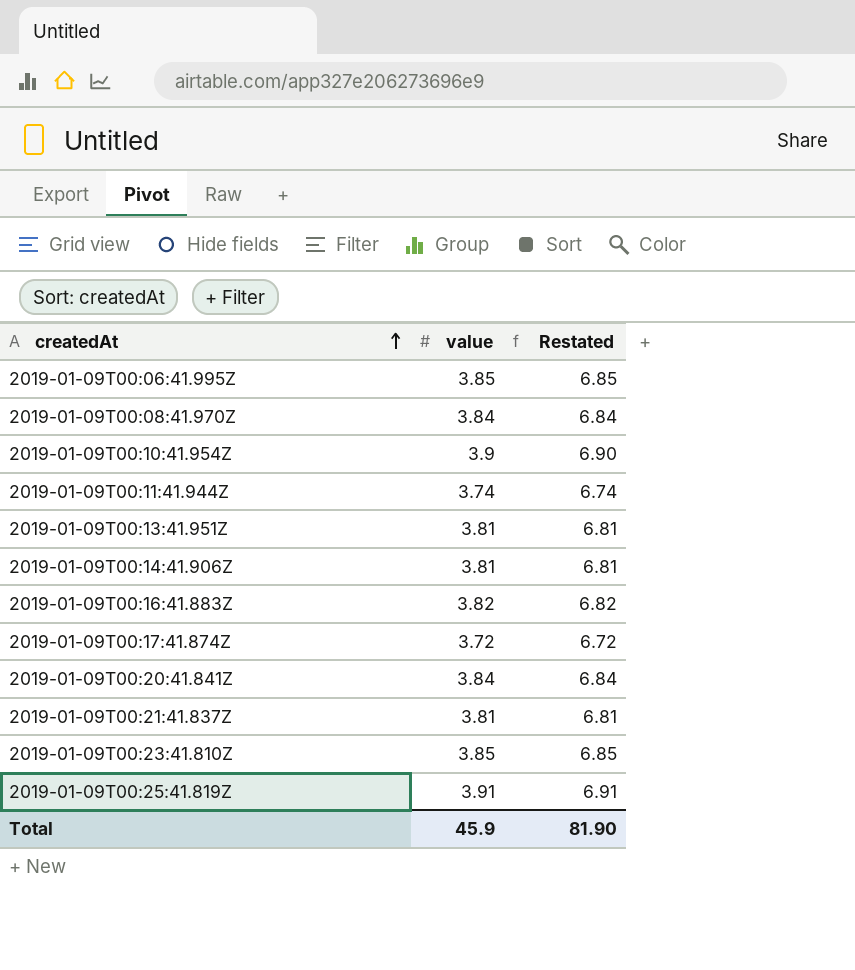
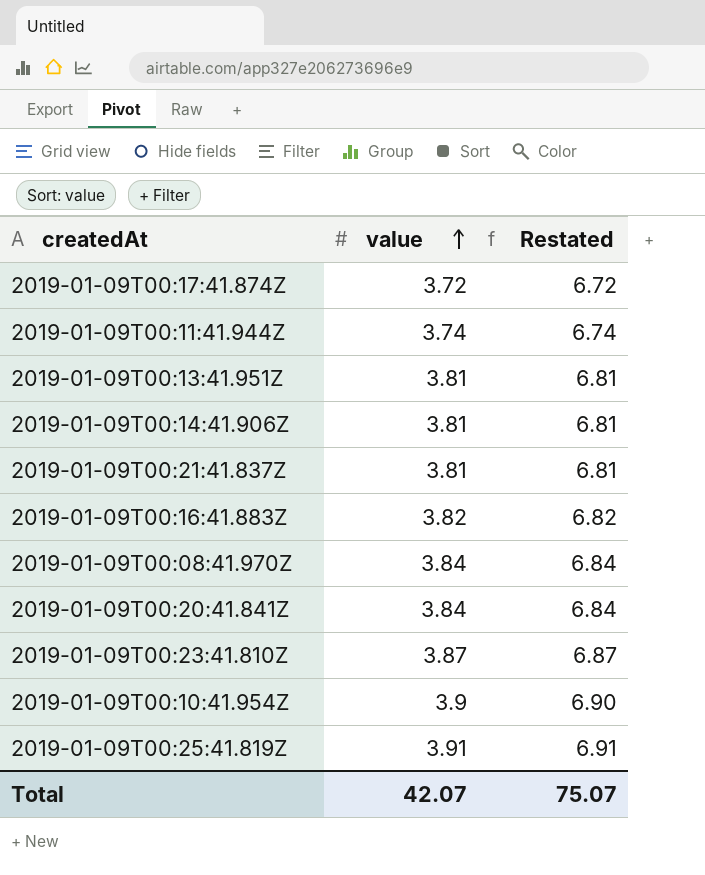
row order: createdAt ascending -> value ascending
row 2019-01-09T00:06:41.995Z: 3.85 | 6.85 -> none
2019-01-09T00:23:41.810Z | value: 3.85 -> 3.87
2019-01-09T00:23:41.810Z | Restated: 6.85 -> 6.87
Total | value: 45.9 -> 42.07
Total | Restated: 81.90 -> 75.07

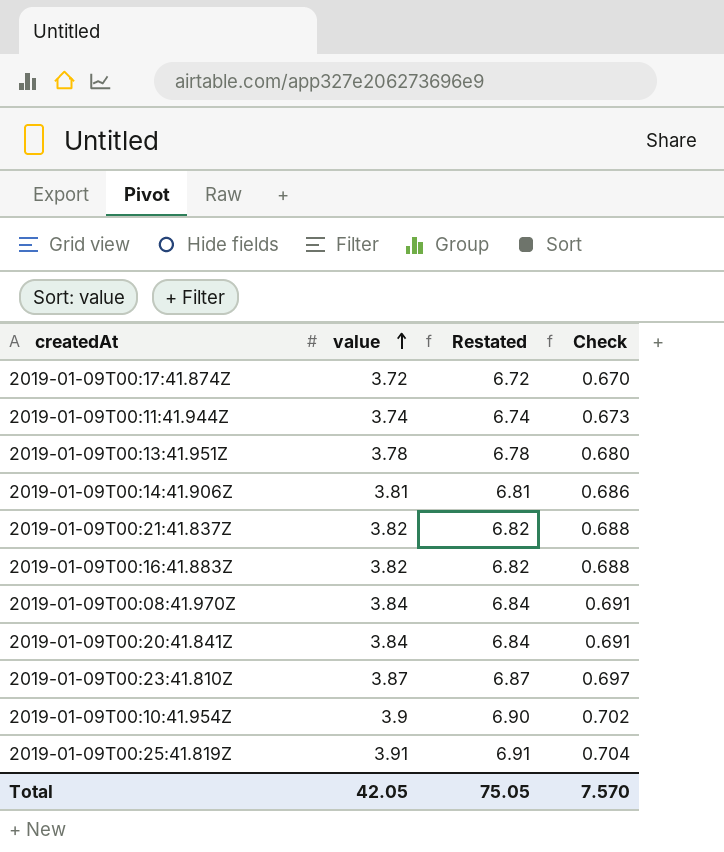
column Check | formula: none -> [value] * 0.18
2019-01-09T00:13:41.951Z | value: 3.81 -> 3.78
2019-01-09T00:13:41.951Z | Restated: 6.81 -> 6.78
2019-01-09T00:21:41.837Z | value: 3.81 -> 3.82
2019-01-09T00:21:41.837Z | Restated: 6.81 -> 6.82
Total | value: 42.07 -> 42.05
Total | Restated: 75.07 -> 75.05

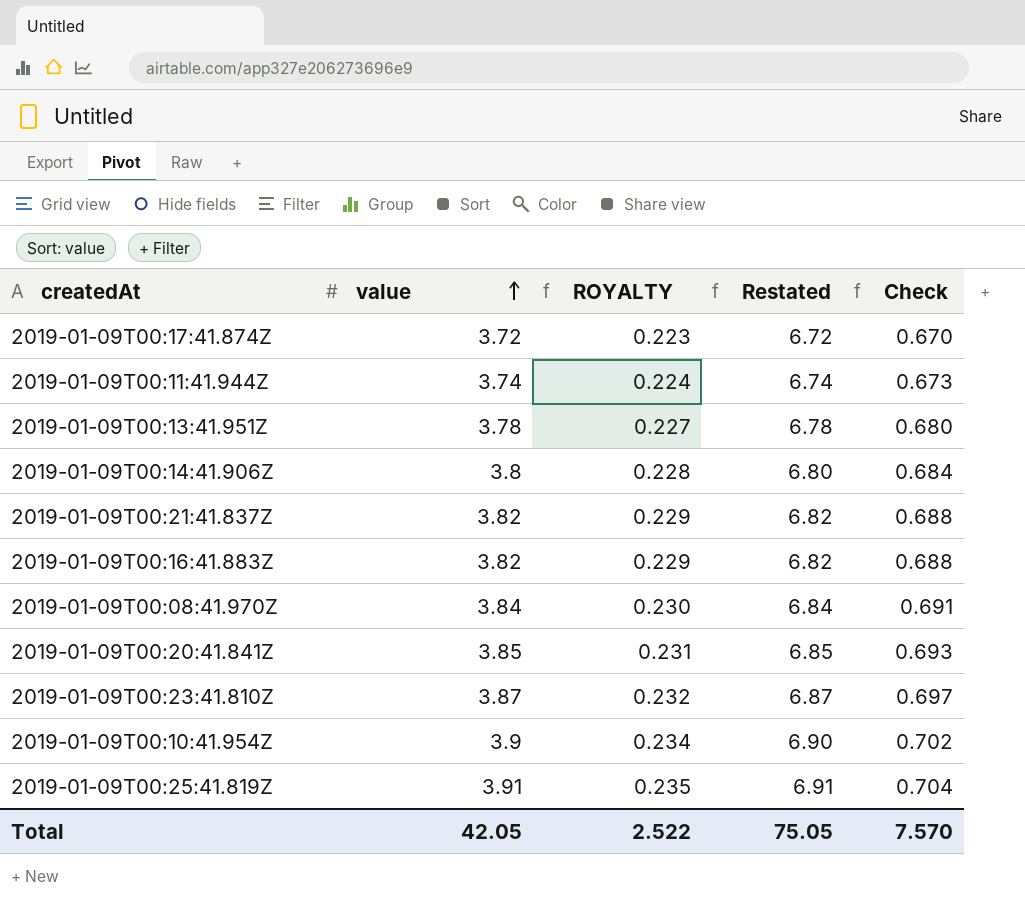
column ROYALTY | formula: none -> [value] * 0.06
2019-01-09T00:14:41.906Z | value: 3.81 -> 3.8
2019-01-09T00:14:41.906Z | Restated: 6.81 -> 6.80
2019-01-09T00:14:41.906Z | Check: 0.686 -> 0.684
2019-01-09T00:20:41.841Z | value: 3.84 -> 3.85
2019-01-09T00:20:41.841Z | Restated: 6.84 -> 6.85
2019-01-09T00:20:41.841Z | Check: 0.691 -> 0.693

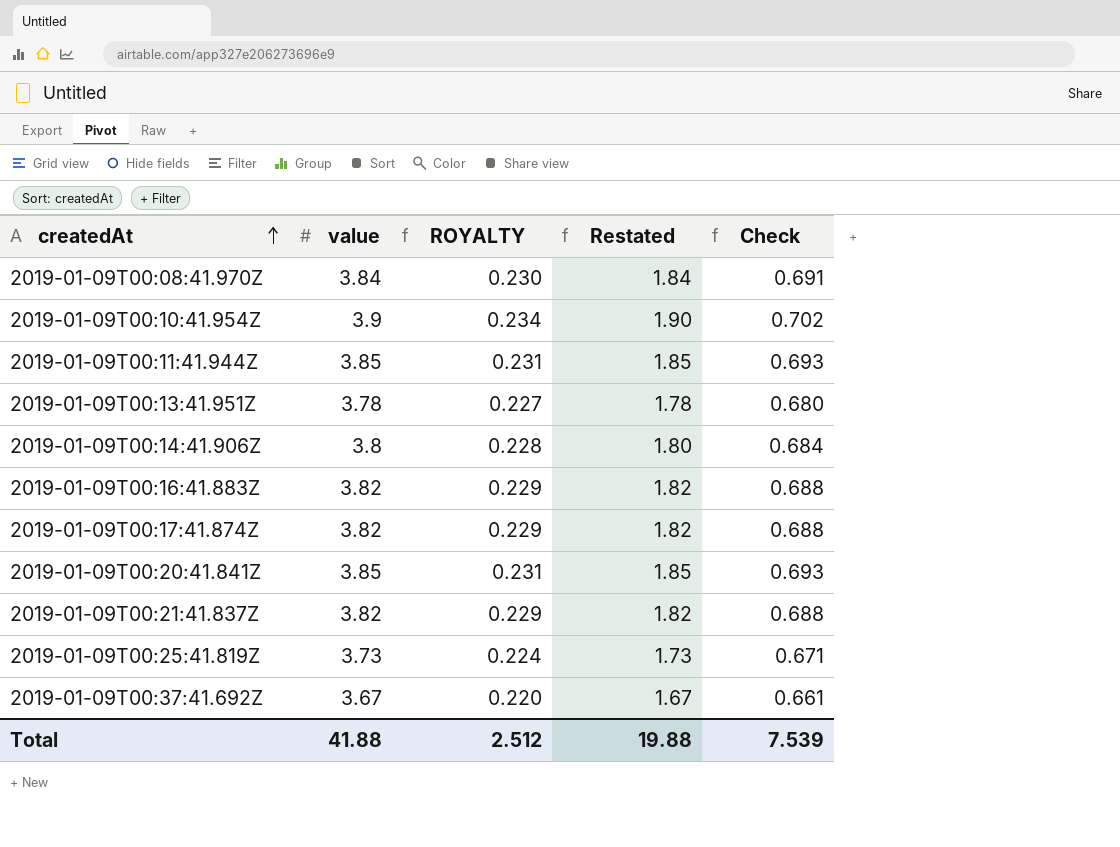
row order: value ascending -> createdAt ascending
column Restated | formula: [value] + 3 -> [value] - 2
row 2019-01-09T00:23:41.810Z: 3.87 | 0.232 | 6.87 | 0.697 -> none
2019-01-09T00:11:41.944Z | value: 3.74 -> 3.85
2019-01-09T00:11:41.944Z | ROYALTY: 0.224 -> 0.231
2019-01-09T00:11:41.944Z | Check: 0.673 -> 0.693
2019-01-09T00:17:41.874Z | value: 3.72 -> 3.82
2019-01-09T00:17:41.874Z | ROYALTY: 0.223 -> 0.229
2019-01-09T00:17:41.874Z | Check: 0.670 -> 0.688
2019-01-09T00:25:41.819Z | value: 3.91 -> 3.73
2019-01-09T00:25:41.819Z | ROYALTY: 0.235 -> 0.224
2019-01-09T00:25:41.819Z | Check: 0.704 -> 0.671
row 2019-01-09T00:37:41.692Z: none -> 3.67 | 0.220 | 1.67 | 0.661
Total | value: 42.05 -> 41.88
Total | ROYALTY: 2.522 -> 2.512
Total | Restated: 75.05 -> 19.88
Total | Check: 7.570 -> 7.539

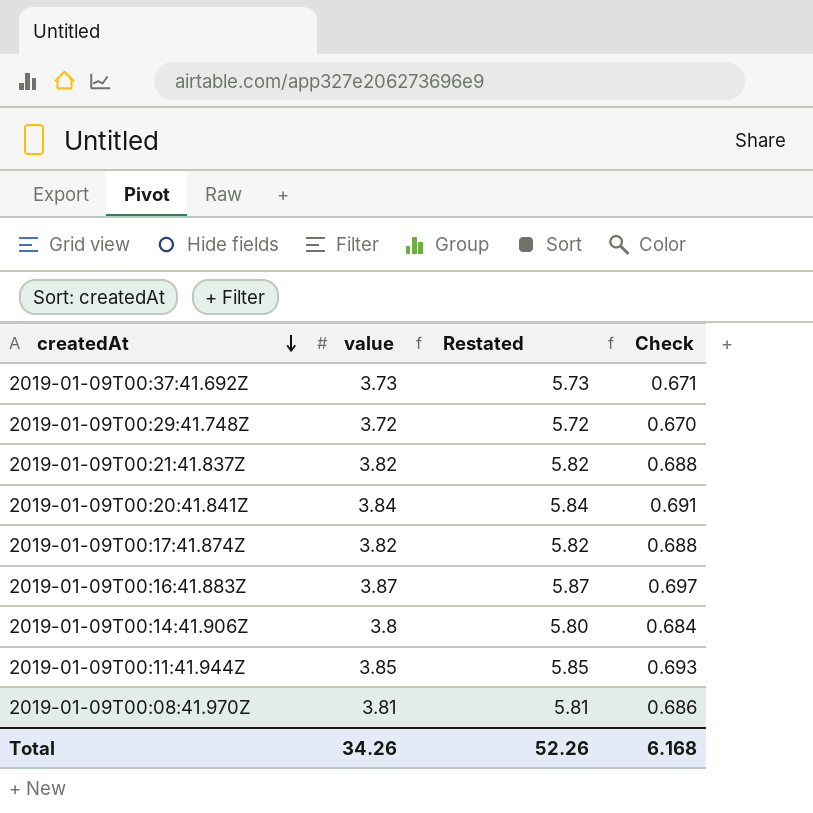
row order: createdAt ascending -> createdAt descending
column ROYALTY | formula: [value] * 0.06 -> none
column Restated | formula: [value] - 2 -> [value] + 2
row 2019-01-09T00:10:41.954Z: 3.9 | 0.234 | 1.90 | 0.702 -> none
row 2019-01-09T00:13:41.951Z: 3.78 | 0.227 | 1.78 | 0.680 -> none
row 2019-01-09T00:25:41.819Z: 3.73 | 0.224 | 1.73 | 0.671 -> none
2019-01-09T00:37:41.692Z | value: 3.67 -> 3.73
2019-01-09T00:37:41.692Z | Check: 0.661 -> 0.671
row 2019-01-09T00:29:41.748Z: none -> 3.72 | 5.72 | 0.670
2019-01-09T00:20:41.841Z | value: 3.85 -> 3.84
2019-01-09T00:20:41.841Z | Check: 0.693 -> 0.691
2019-01-09T00:16:41.883Z | value: 3.82 -> 3.87
2019-01-09T00:16:41.883Z | Check: 0.688 -> 0.697
2019-01-09T00:08:41.970Z | value: 3.84 -> 3.81
2019-01-09T00:08:41.970Z | Check: 0.691 -> 0.686
Total | value: 41.88 -> 34.26
Total | Restated: 19.88 -> 52.26
Total | Check: 7.539 -> 6.168

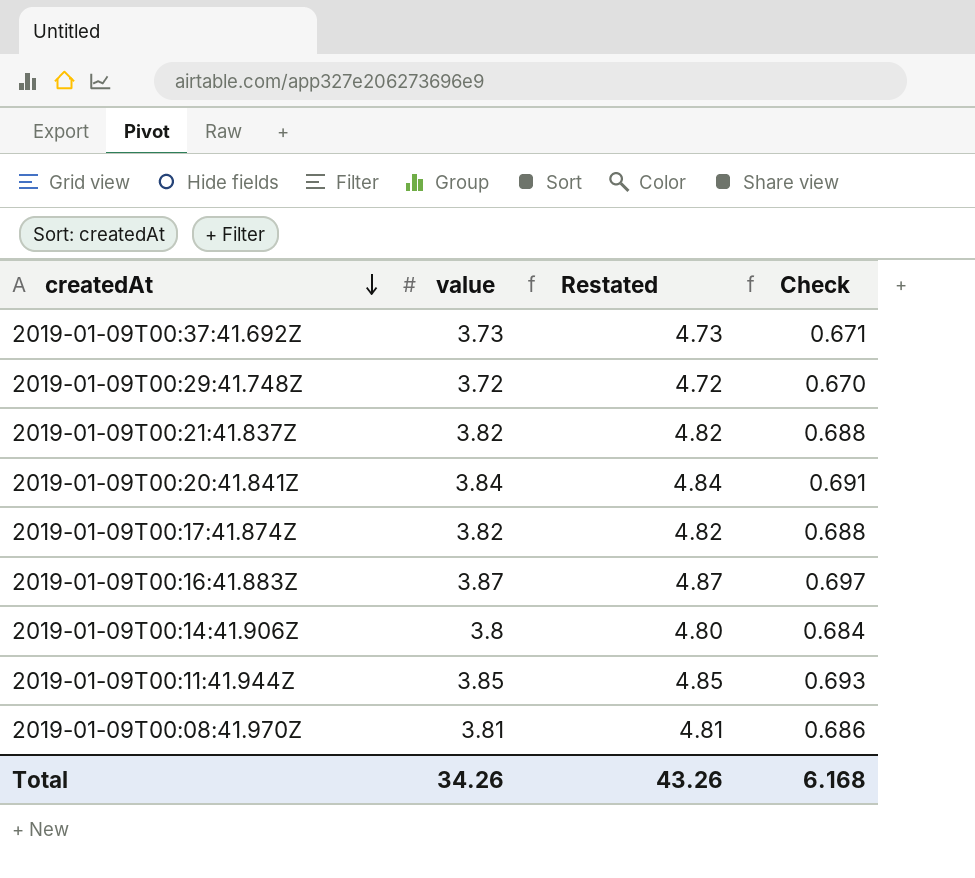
column Restated | formula: [value] + 2 -> [value] + 1
Total | Restated: 52.26 -> 43.26

